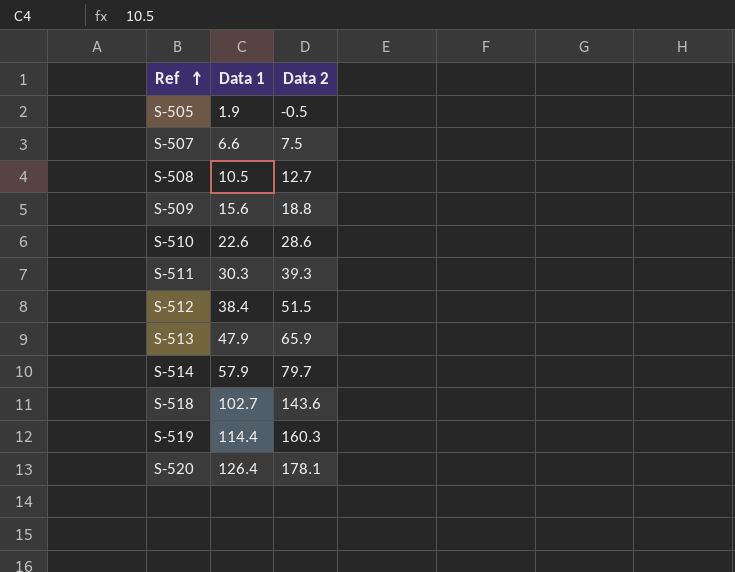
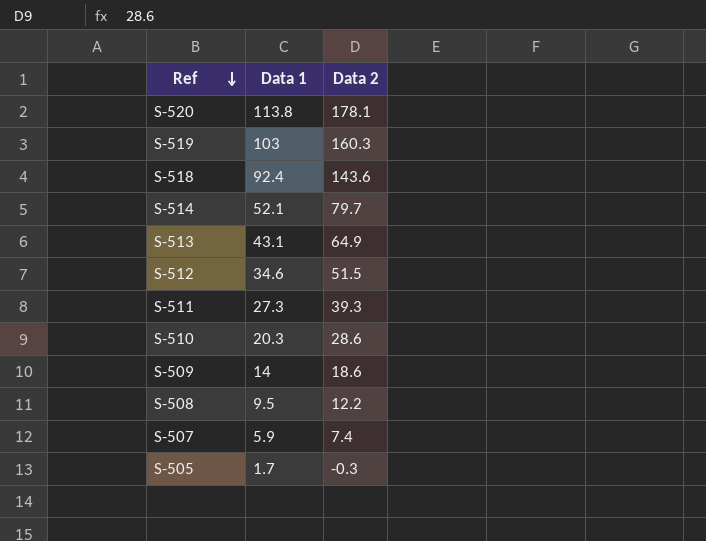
row order: Ref ascending -> Ref descending
S-520 | Data 1: 126.4 -> 113.8
S-519 | Data 1: 114.4 -> 103
S-518 | Data 1: 102.7 -> 92.4
S-514 | Data 1: 57.9 -> 52.1
S-513 | Data 1: 47.9 -> 43.1
S-513 | Data 2: 65.9 -> 64.9
S-512 | Data 1: 38.4 -> 34.6
S-511 | Data 1: 30.3 -> 27.3
S-510 | Data 1: 22.6 -> 20.3
S-509 | Data 1: 15.6 -> 14
S-509 | Data 2: 18.8 -> 18.6
S-508 | Data 1: 10.5 -> 9.5
S-508 | Data 2: 12.7 -> 12.2
S-507 | Data 1: 6.6 -> 5.9
S-507 | Data 2: 7.5 -> 7.4
S-505 | Data 1: 1.9 -> 1.7
S-505 | Data 2: -0.5 -> -0.3

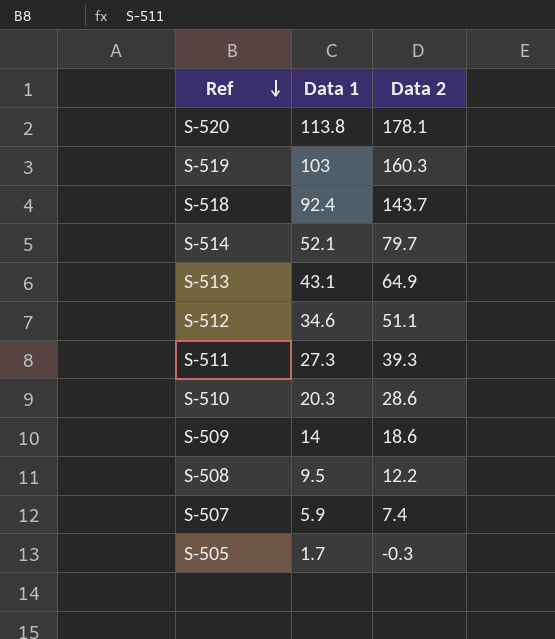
S-518 | Data 2: 143.6 -> 143.7
S-512 | Data 2: 51.5 -> 51.1

